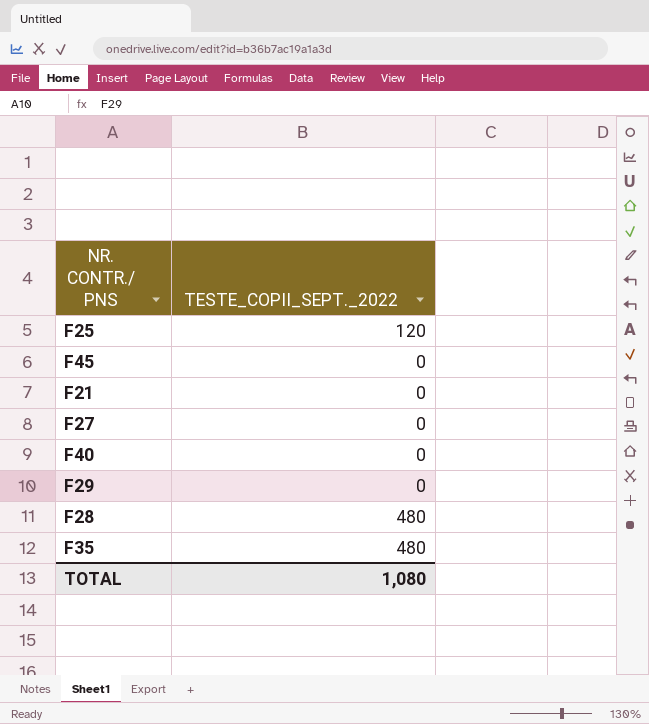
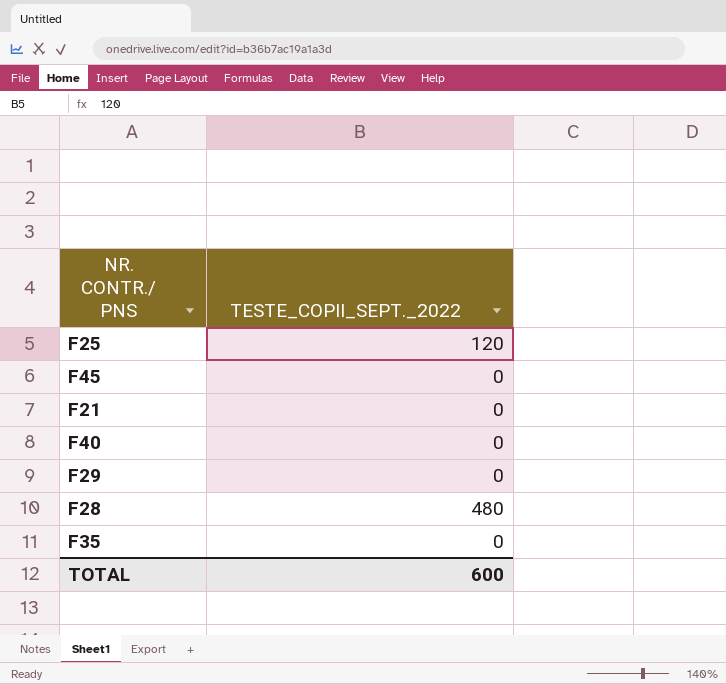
row F27: 0 -> none
F35 | TESTE_COPII_SEPT._2022: 480 -> 0
TOTAL | TESTE_COPII_SEPT._2022: 1,080 -> 600

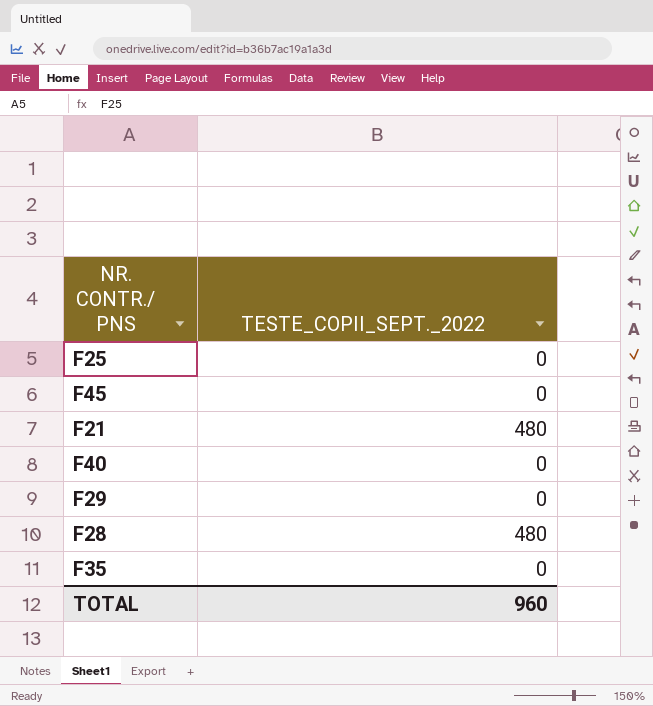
F25 | TESTE_COPII_SEPT._2022: 120 -> 0
F21 | TESTE_COPII_SEPT._2022: 0 -> 480
TOTAL | TESTE_COPII_SEPT._2022: 600 -> 960

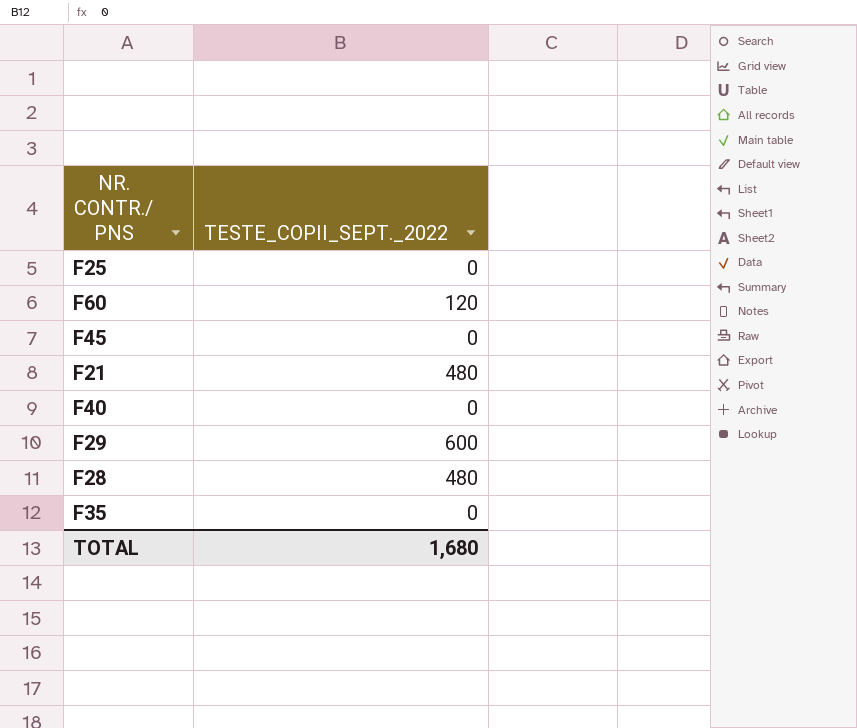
row F60: none -> 120
F29 | TESTE_COPII_SEPT._2022: 0 -> 600
TOTAL | TESTE_COPII_SEPT._2022: 960 -> 1,680

